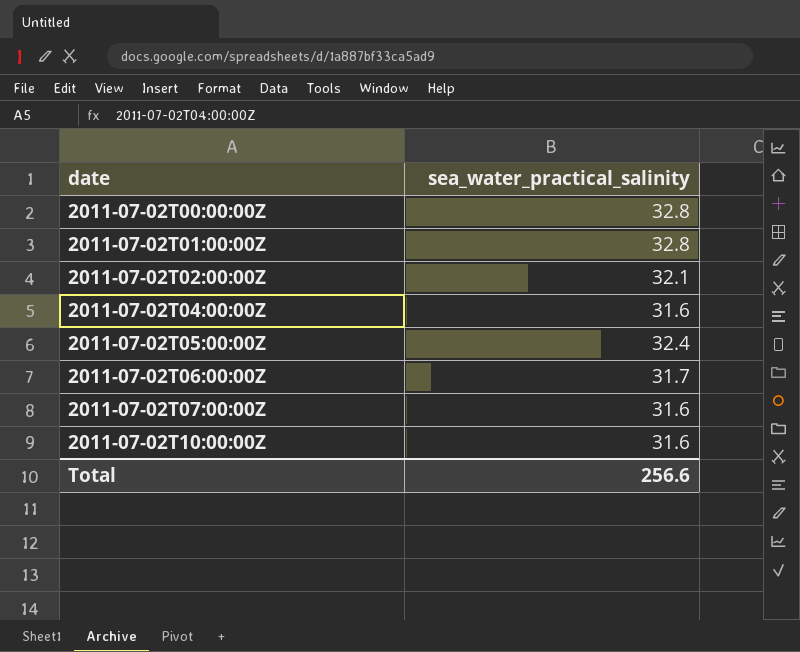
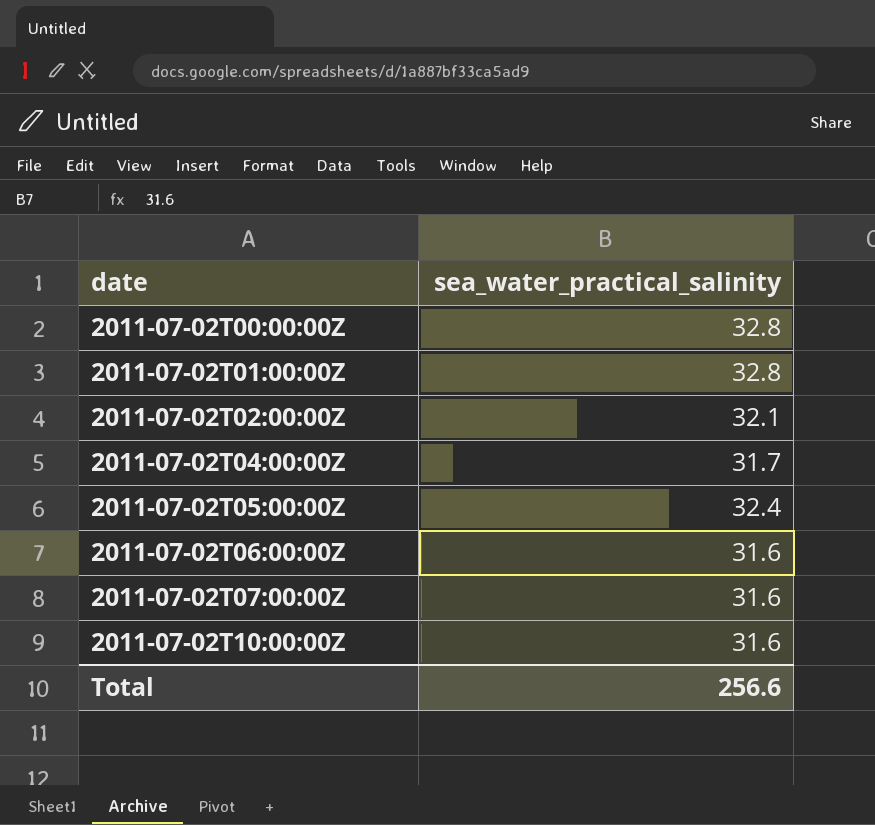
2011-07-02T04:00:00Z | sea_water_practical_salinity: 31.6 -> 31.7
2011-07-02T06:00:00Z | sea_water_practical_salinity: 31.7 -> 31.6

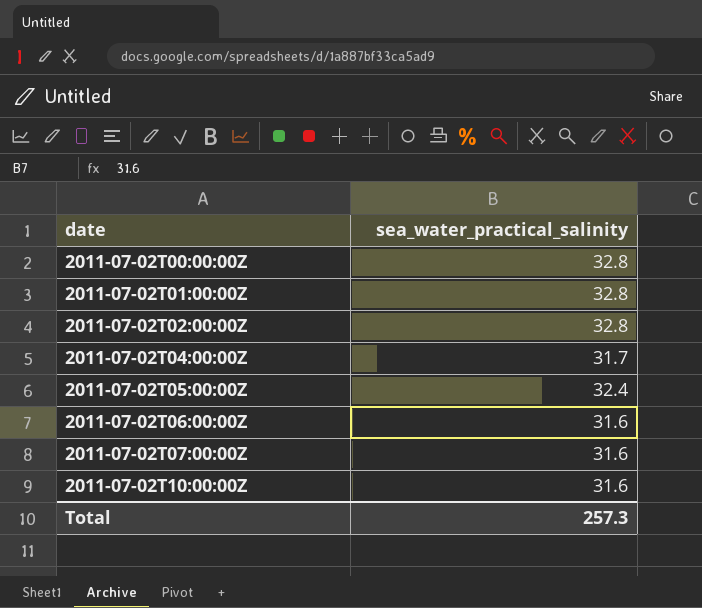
2011-07-02T02:00:00Z | sea_water_practical_salinity: 32.1 -> 32.8
Total | sea_water_practical_salinity: 256.6 -> 257.3

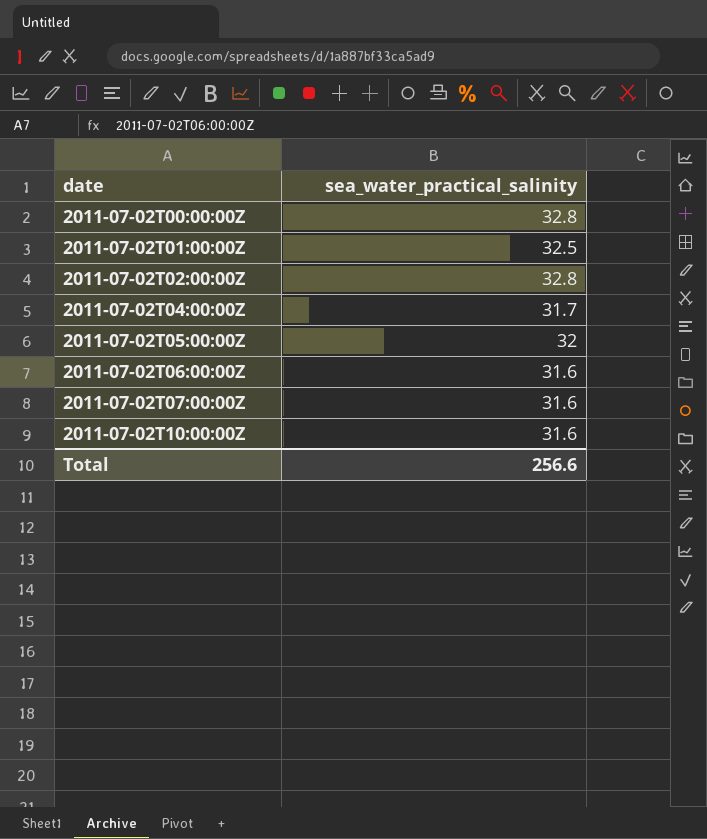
2011-07-02T01:00:00Z | sea_water_practical_salinity: 32.8 -> 32.5
2011-07-02T05:00:00Z | sea_water_practical_salinity: 32.4 -> 32
Total | sea_water_practical_salinity: 257.3 -> 256.6

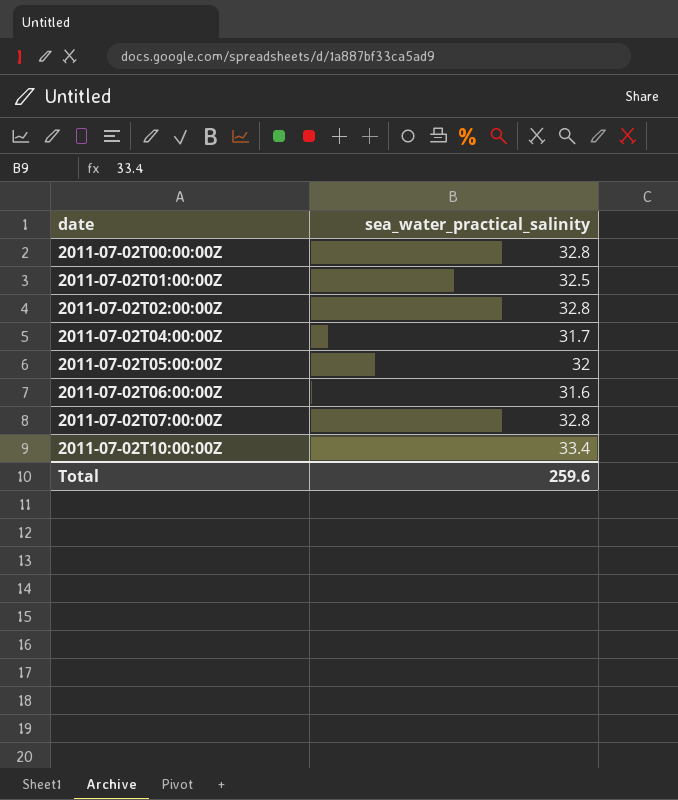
2011-07-02T07:00:00Z | sea_water_practical_salinity: 31.6 -> 32.8
2011-07-02T10:00:00Z | sea_water_practical_salinity: 31.6 -> 33.4
Total | sea_water_practical_salinity: 256.6 -> 259.6

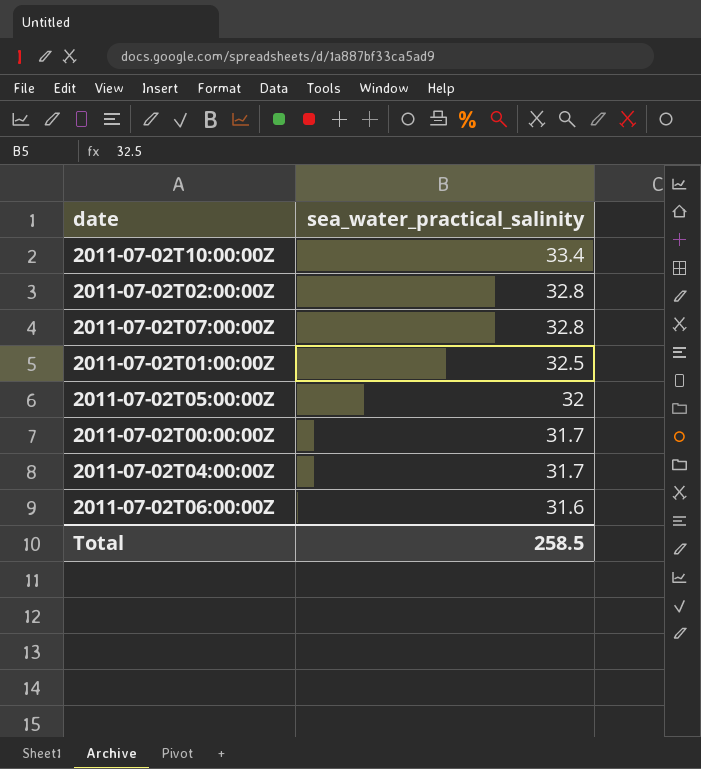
row order: date ascending -> sea_water_practical_salinity descending
2011-07-02T00:00:00Z | sea_water_practical_salinity: 32.8 -> 31.7
Total | sea_water_practical_salinity: 259.6 -> 258.5

